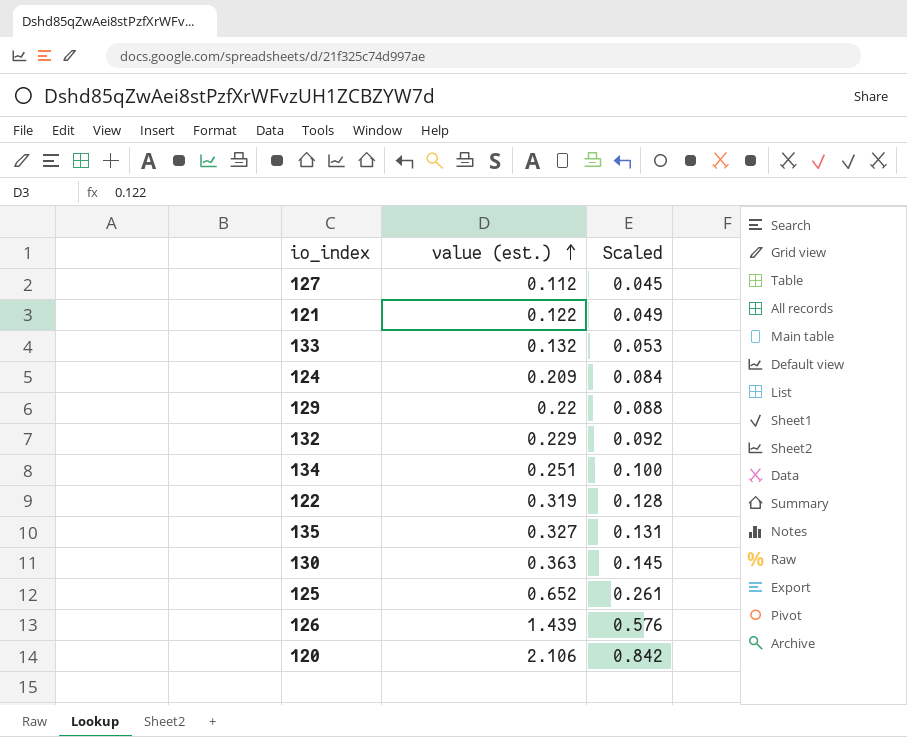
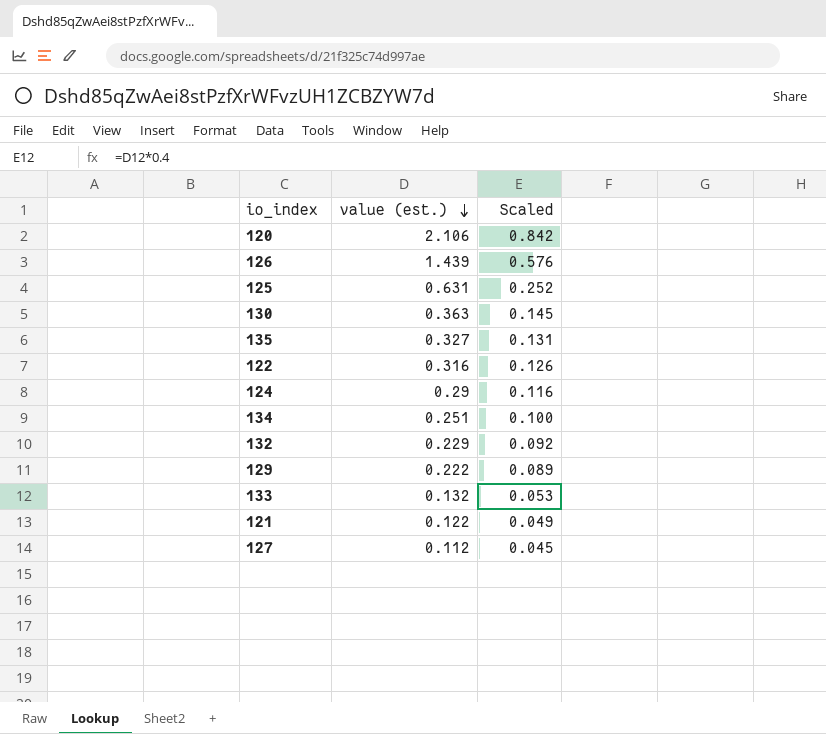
row order: value (est.) ascending -> value (est.) descending
125 | value (est.): 0.652 -> 0.631
125 | Scaled: 0.261 -> 0.252
122 | value (est.): 0.319 -> 0.316
122 | Scaled: 0.128 -> 0.126
124 | value (est.): 0.209 -> 0.29
124 | Scaled: 0.084 -> 0.116
129 | value (est.): 0.22 -> 0.222
129 | Scaled: 0.088 -> 0.089

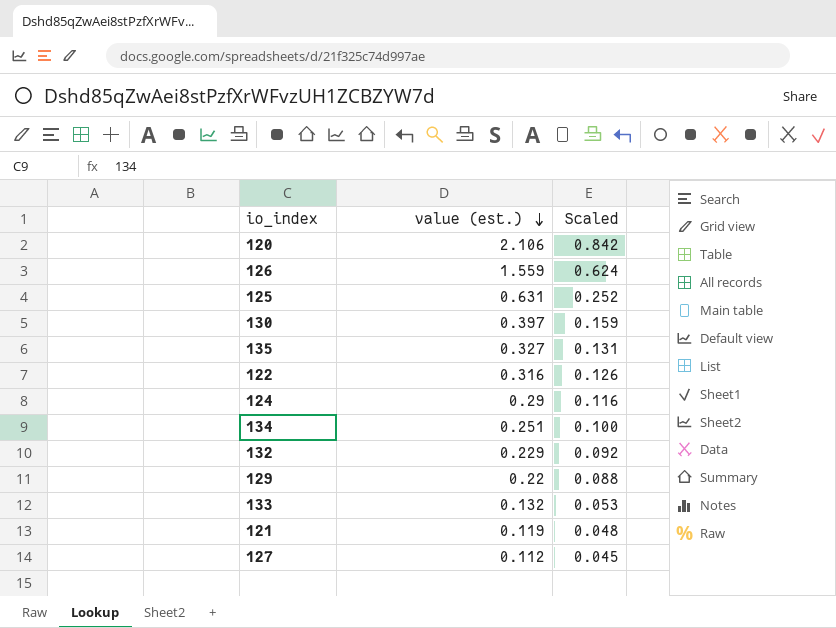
126 | value (est.): 1.439 -> 1.559
126 | Scaled: 0.576 -> 0.624
130 | value (est.): 0.363 -> 0.397
130 | Scaled: 0.145 -> 0.159
129 | value (est.): 0.222 -> 0.22
129 | Scaled: 0.089 -> 0.088
121 | value (est.): 0.122 -> 0.119
121 | Scaled: 0.049 -> 0.048

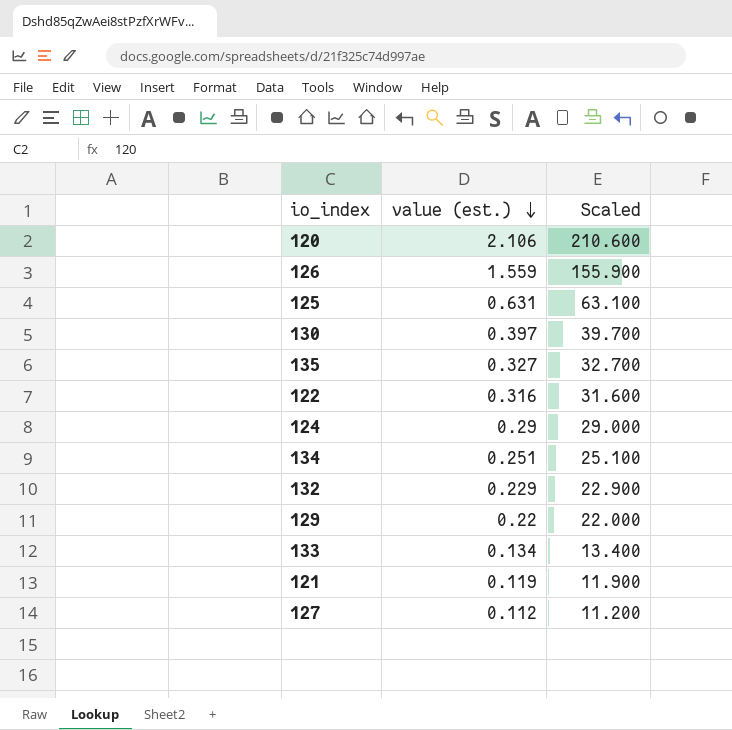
column Scaled | formula: [value (est.)] * 0.4 -> [value (est.)] * 100
133 | value (est.): 0.132 -> 0.134

